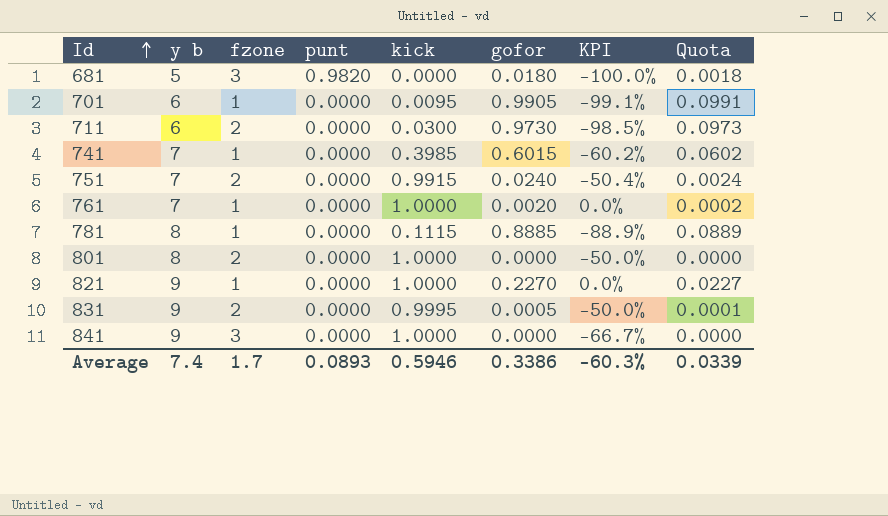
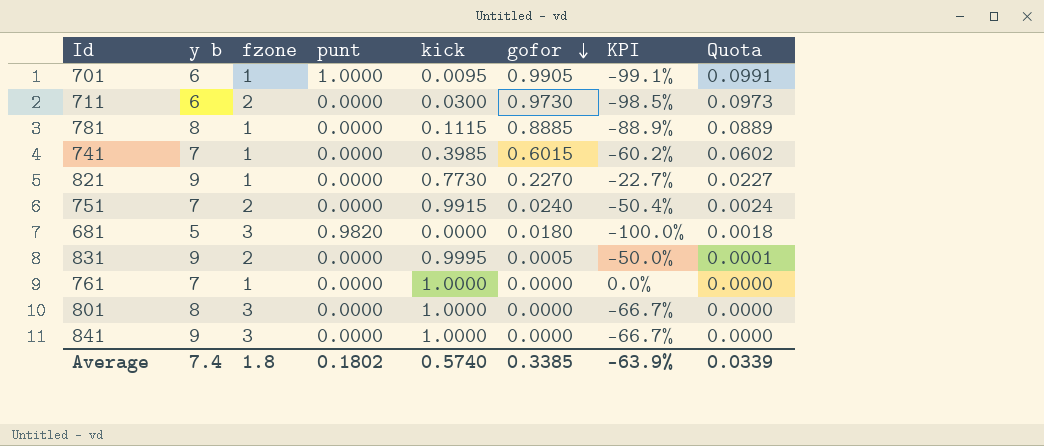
row order: Id ascending -> gofor descending
701 | punt: 0.0000 -> 1.0000
821 | kick: 1.0000 -> 0.7730
821 | KPI: 0.0% -> -22.7%
761 | gofor: 0.0020 -> 0.0000
761 | Quota: 0.0002 -> 0.0000
801 | fzone: 2 -> 3
801 | KPI: -50.0% -> -66.7%
Average | fzone: 1.7 -> 1.8
Average | punt: 0.0893 -> 0.1802
Average | kick: 0.5946 -> 0.5740
Average | gofor: 0.3386 -> 0.3385
Average | KPI: -60.3% -> -63.9%

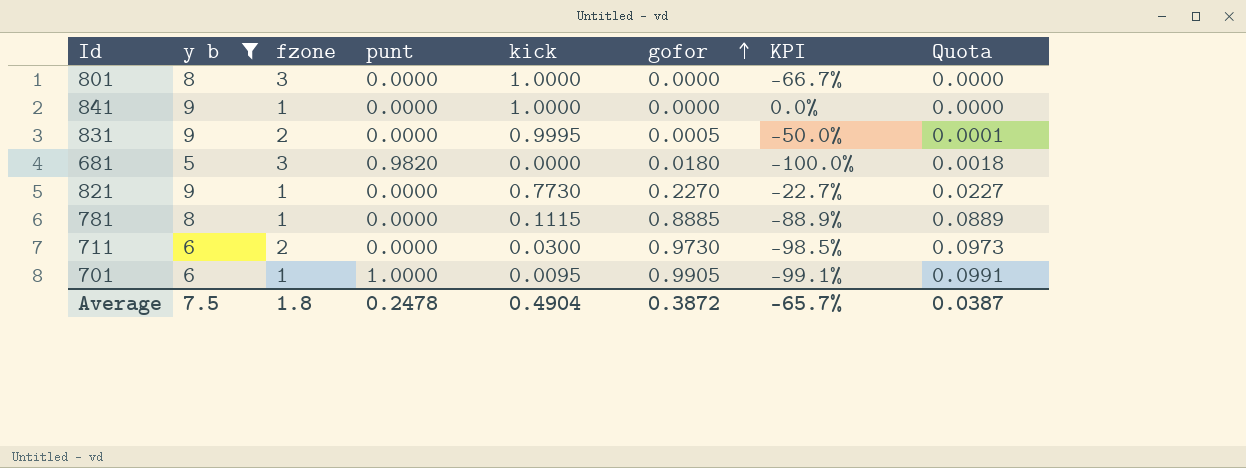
filter: none -> y b != 7
row order: gofor descending -> gofor ascending
841 | fzone: 3 -> 1
841 | KPI: -66.7% -> 0.0%
Average | y b: 7.4 -> 7.5
Average | punt: 0.1802 -> 0.2478
Average | kick: 0.5740 -> 0.4904
Average | gofor: 0.3385 -> 0.3872
Average | KPI: -63.9% -> -65.7%
Average | Quota: 0.0339 -> 0.0387

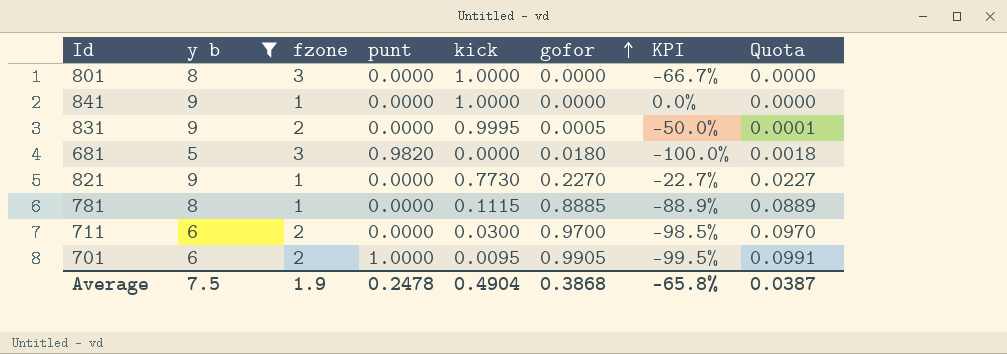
711 | gofor: 0.9730 -> 0.9700
711 | Quota: 0.0973 -> 0.0970
701 | fzone: 1 -> 2
701 | KPI: -99.1% -> -99.5%
Average | fzone: 1.8 -> 1.9
Average | gofor: 0.3872 -> 0.3868
Average | KPI: -65.7% -> -65.8%

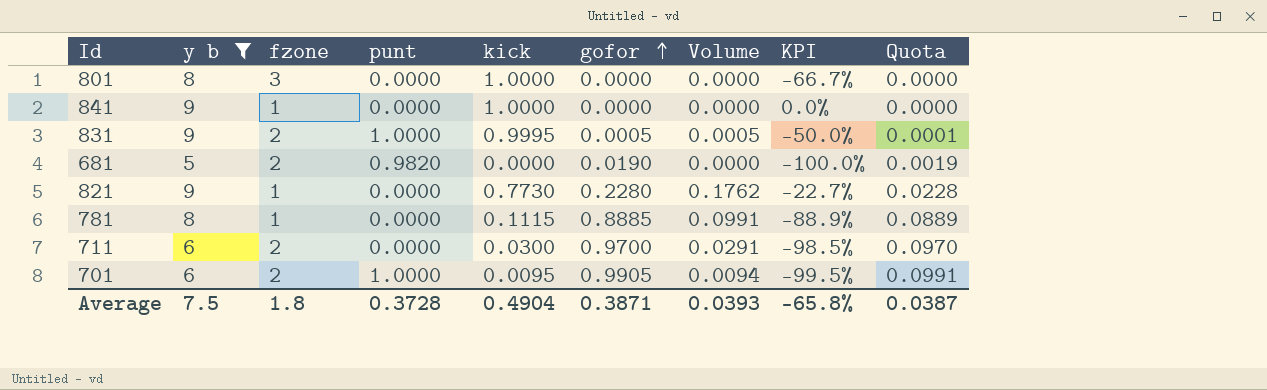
column Volume | formula: none -> [kick] * [gofor]
831 | punt: 0.0000 -> 1.0000
681 | fzone: 3 -> 2
681 | gofor: 0.0180 -> 0.0190
681 | Quota: 0.0018 -> 0.0019
821 | gofor: 0.2270 -> 0.2280
821 | Quota: 0.0227 -> 0.0228
Average | fzone: 1.9 -> 1.8
Average | punt: 0.2478 -> 0.3728
Average | gofor: 0.3868 -> 0.3871

